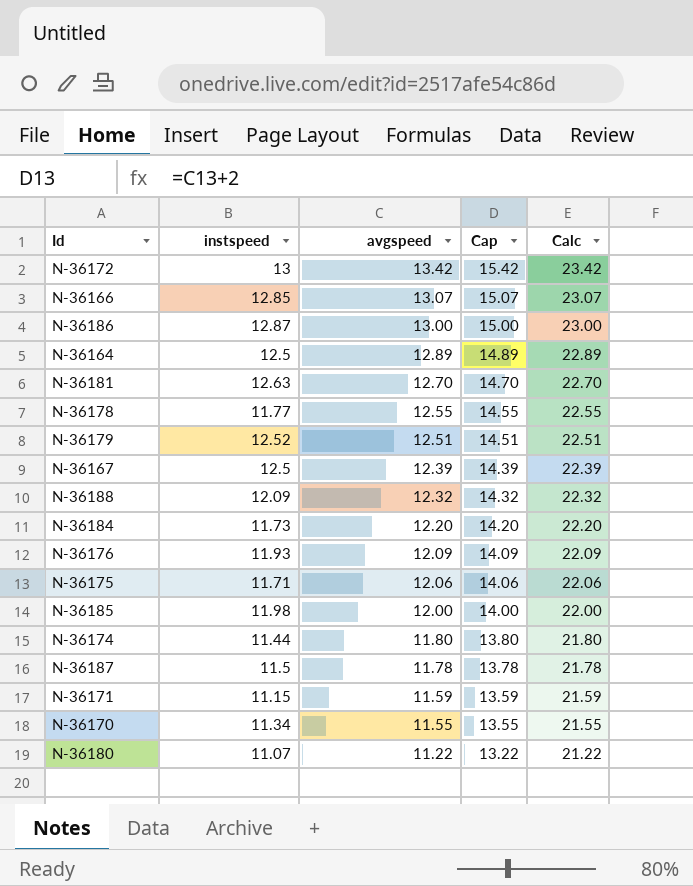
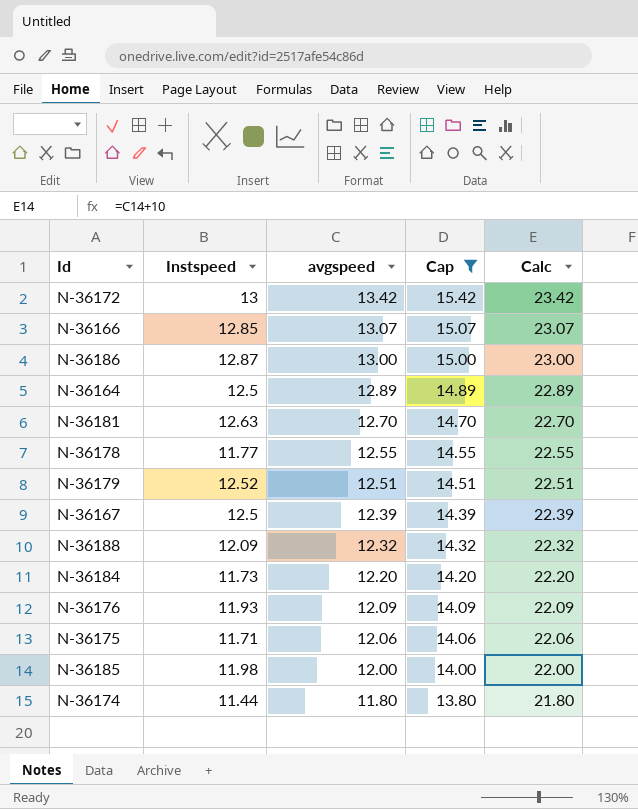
filter: none -> Cap >= 13.80
column name: instspeed -> Instspeed

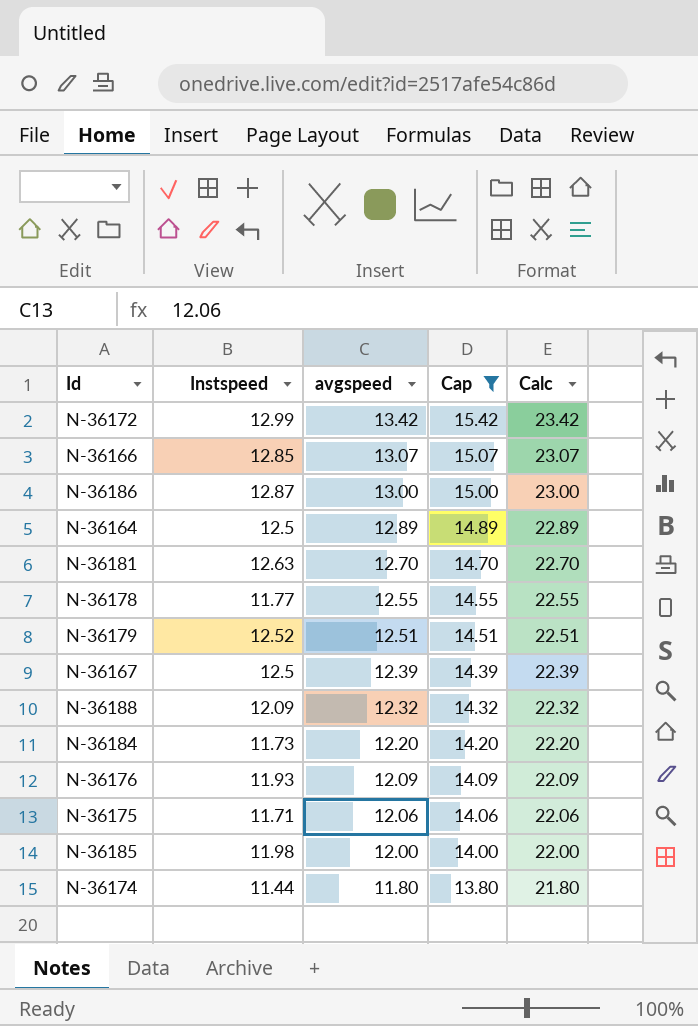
N-36172 | Instspeed: 13 -> 12.99

